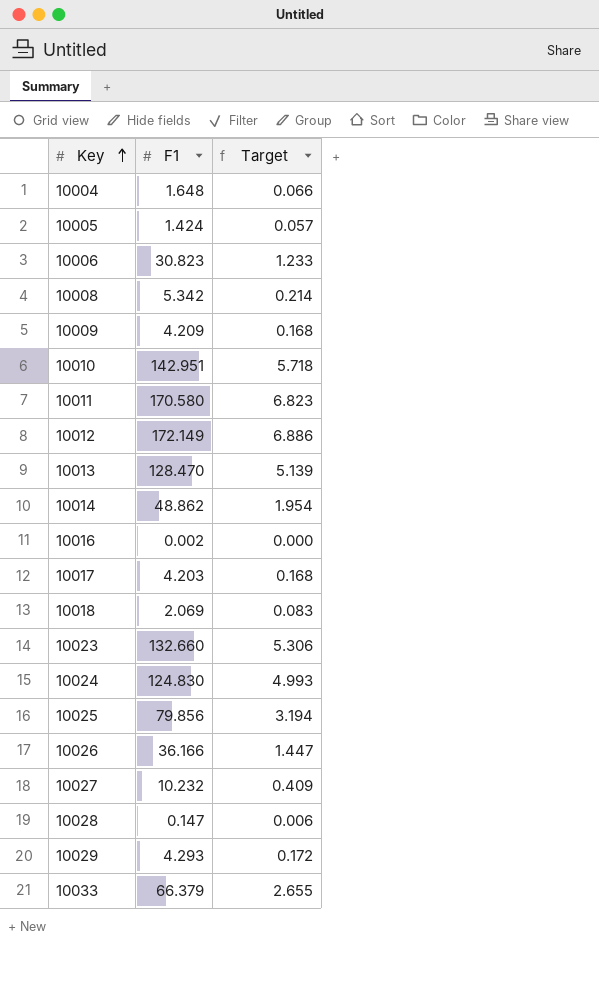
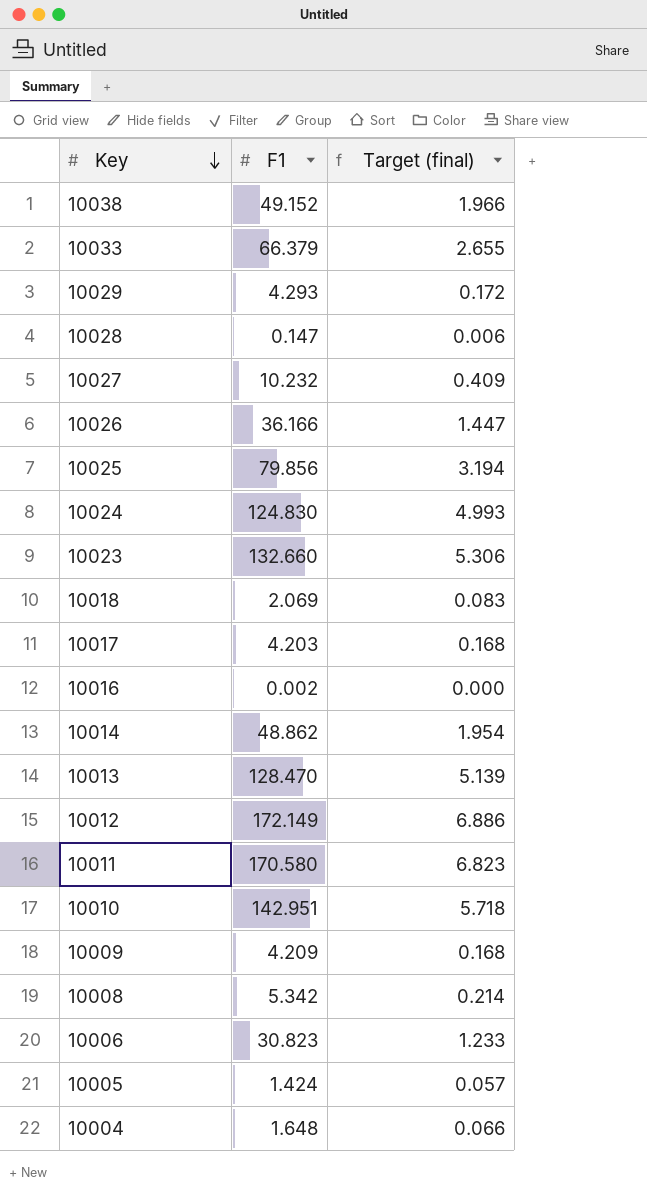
row order: Key ascending -> Key descending
column name: Target -> Target (final)
row 10038: none -> 49.152 | 1.966

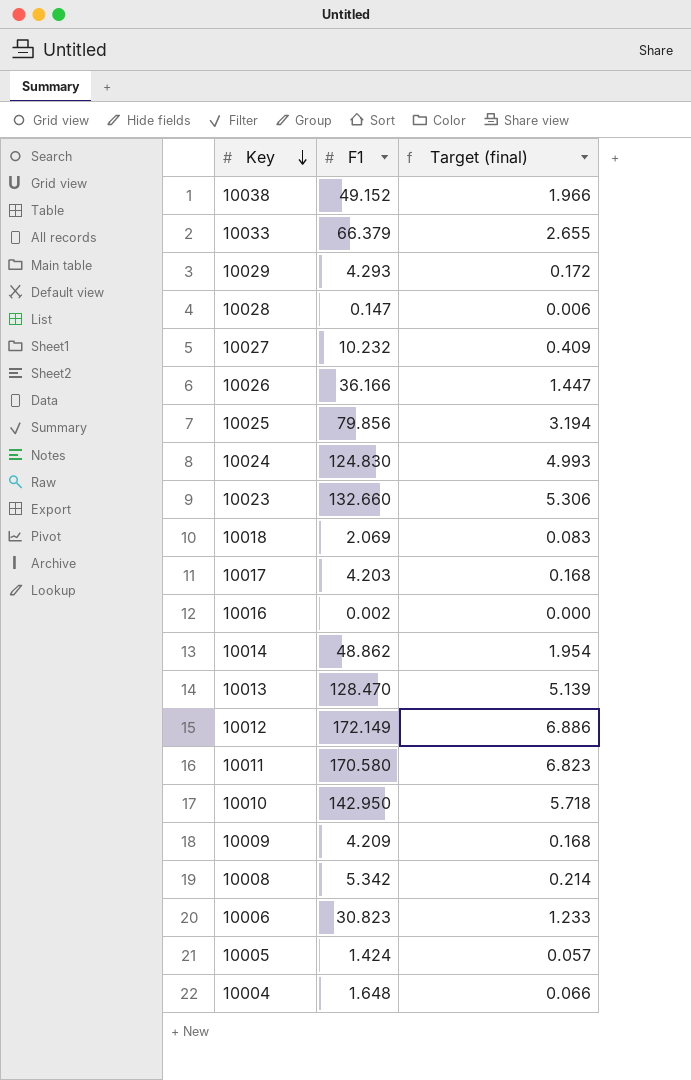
10010 | F1: 142.951 -> 142.950

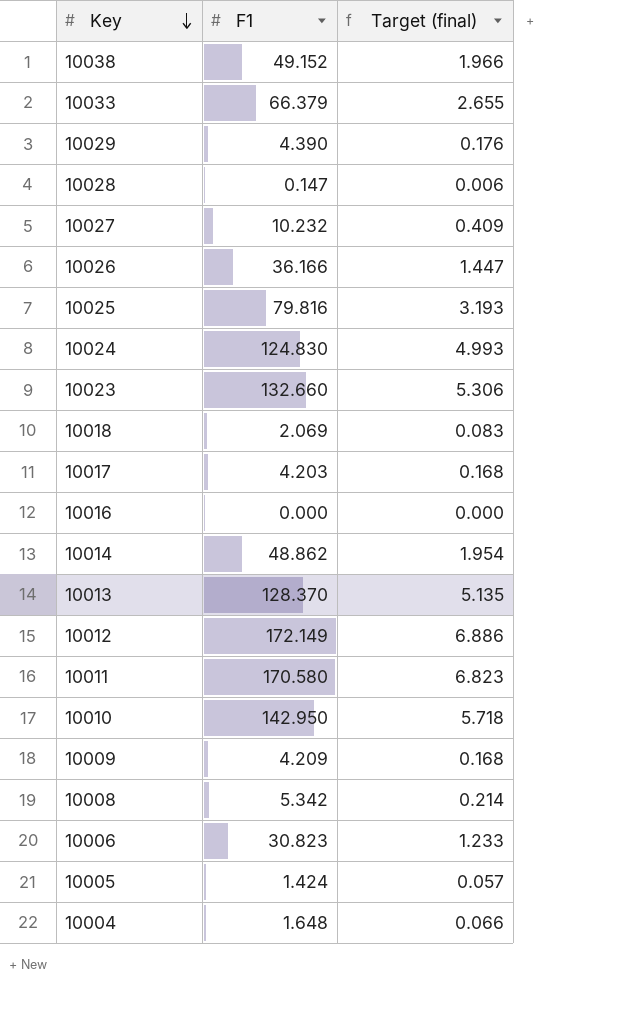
10029 | F1: 4.293 -> 4.390
10029 | Target (final): 0.172 -> 0.176
10025 | F1: 79.856 -> 79.816
10025 | Target (final): 3.194 -> 3.193
10016 | F1: 0.002 -> 0.000
10013 | F1: 128.470 -> 128.370
10013 | Target (final): 5.139 -> 5.135

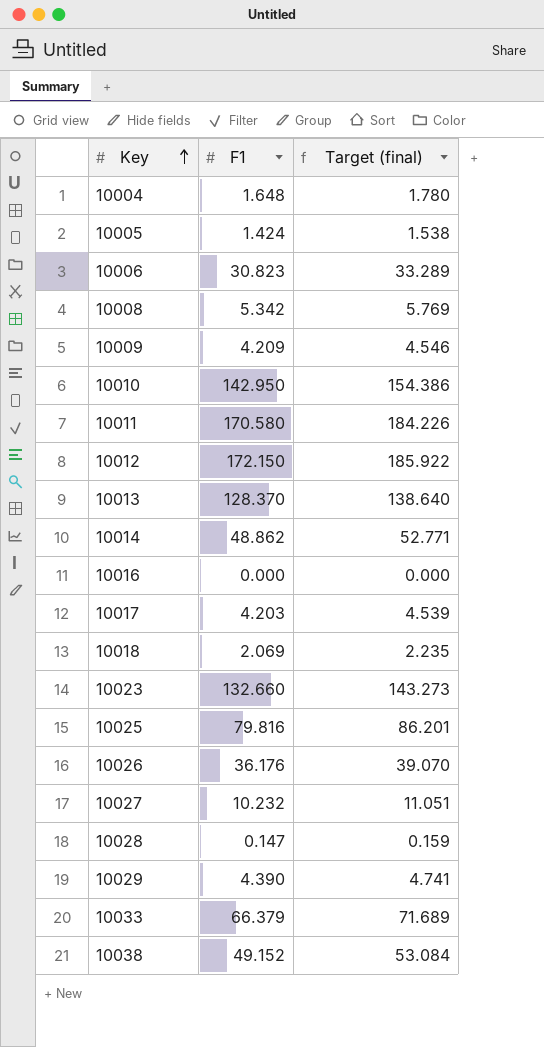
row order: Key descending -> Key ascending
column Target (final) | formula: [F1] * 0.04 -> [F1] * 1.08
row 10024: 124.830 | 4.993 -> none
10012 | F1: 172.149 -> 172.150
10026 | F1: 36.166 -> 36.176

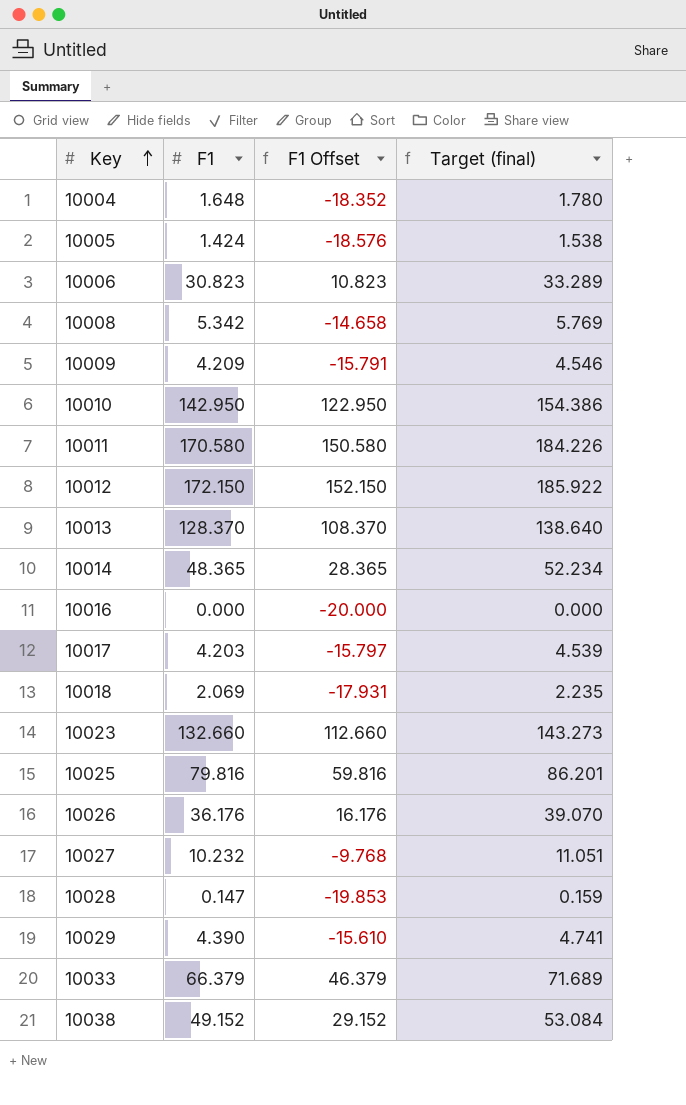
column F1 Offset | formula: none -> [F1] - 20
10014 | F1: 48.862 -> 48.365
10014 | Target (final): 52.771 -> 52.234

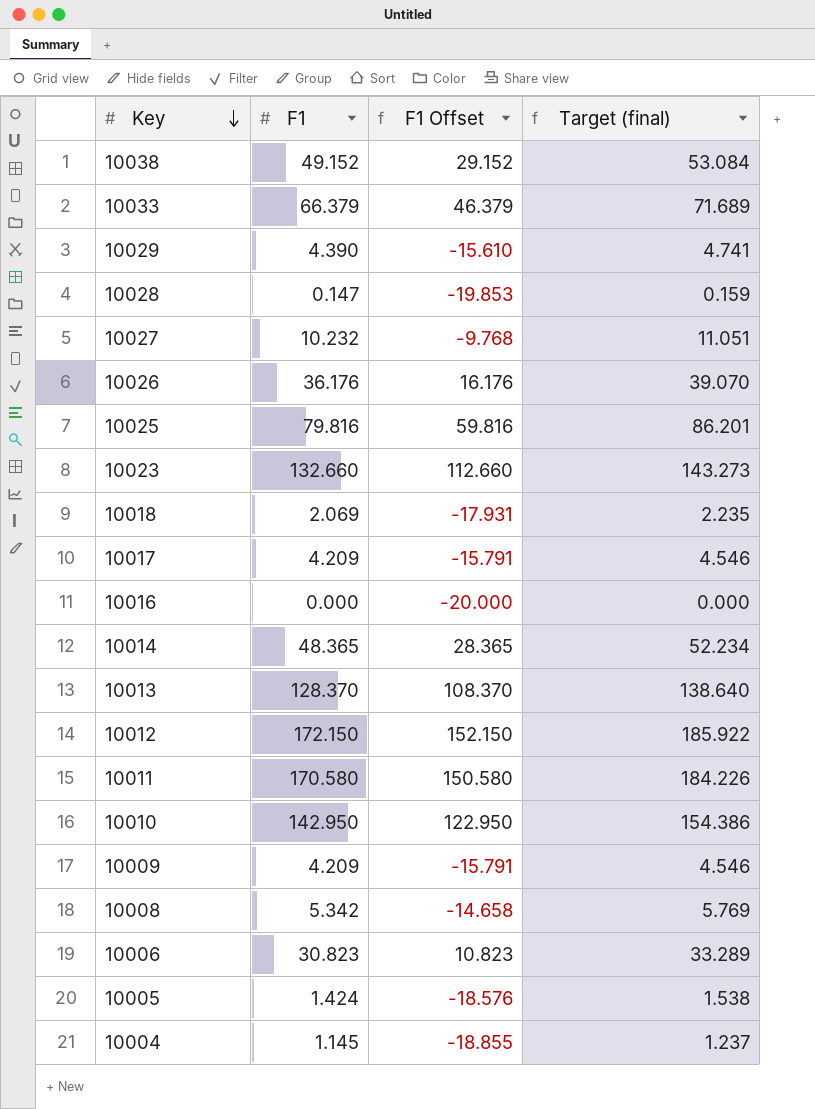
row order: Key ascending -> Key descending
10017 | F1: 4.203 -> 4.209
10017 | F1 Offset: -15.797 -> -15.791
10017 | Target (final): 4.539 -> 4.546
10004 | F1: 1.648 -> 1.145
10004 | F1 Offset: -18.352 -> -18.855
10004 | Target (final): 1.780 -> 1.237

